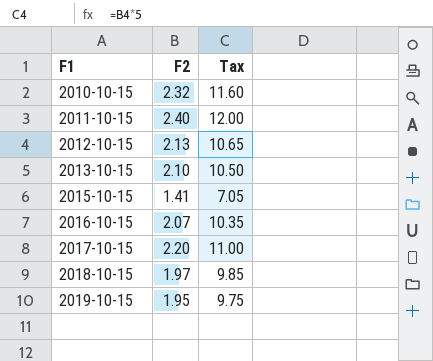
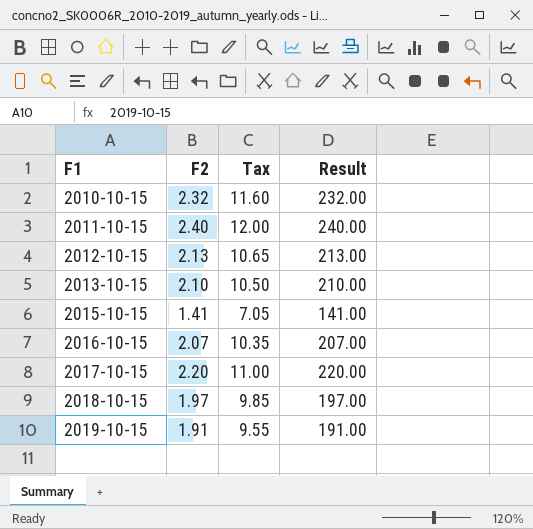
column Result | formula: none -> [F2] * 100
2019-10-15 | F2: 1.95 -> 1.91
2019-10-15 | Tax: 9.75 -> 9.55

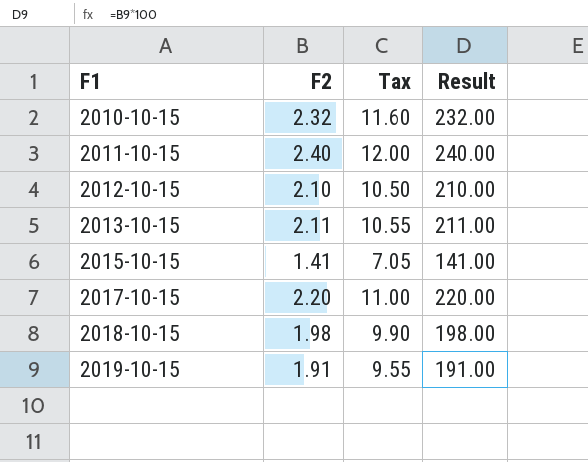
row 2016-10-15: 2.07 | 10.35 | 207.00 -> none
2012-10-15 | F2: 2.13 -> 2.10
2012-10-15 | Tax: 10.65 -> 10.50
2012-10-15 | Result: 213.00 -> 210.00
2013-10-15 | F2: 2.10 -> 2.11
2013-10-15 | Tax: 10.50 -> 10.55
2013-10-15 | Result: 210.00 -> 211.00
2018-10-15 | F2: 1.97 -> 1.98
2018-10-15 | Tax: 9.85 -> 9.90
2018-10-15 | Result: 197.00 -> 198.00

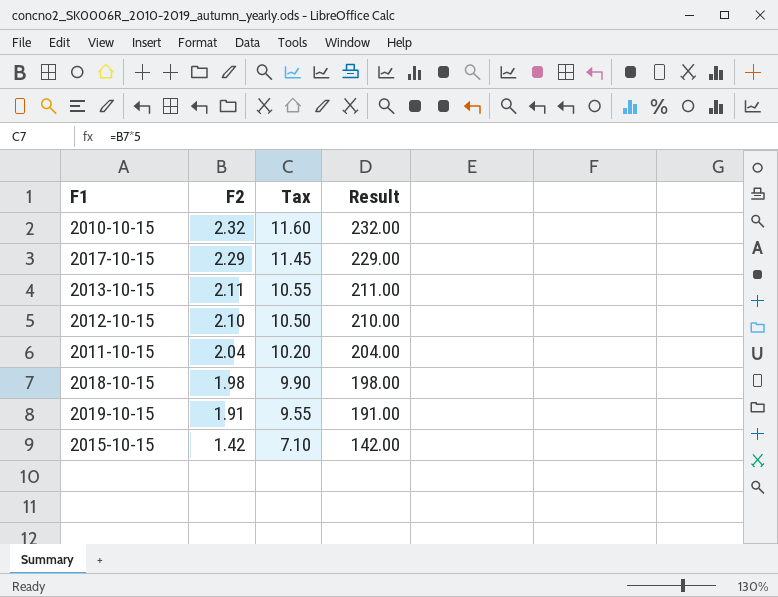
row order: F1 ascending -> F2 descending
2017-10-15 | F2: 2.20 -> 2.29
2017-10-15 | Tax: 11.00 -> 11.45
2017-10-15 | Result: 220.00 -> 229.00
2011-10-15 | F2: 2.40 -> 2.04
2011-10-15 | Tax: 12.00 -> 10.20
2011-10-15 | Result: 240.00 -> 204.00
2015-10-15 | F2: 1.41 -> 1.42
2015-10-15 | Tax: 7.05 -> 7.10
2015-10-15 | Result: 141.00 -> 142.00

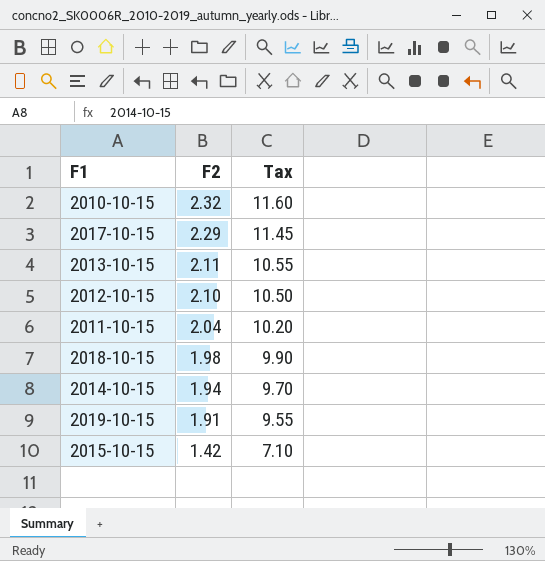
column Result | formula: [F2] * 100 -> none
row 2014-10-15: none -> 1.94 | 9.70

